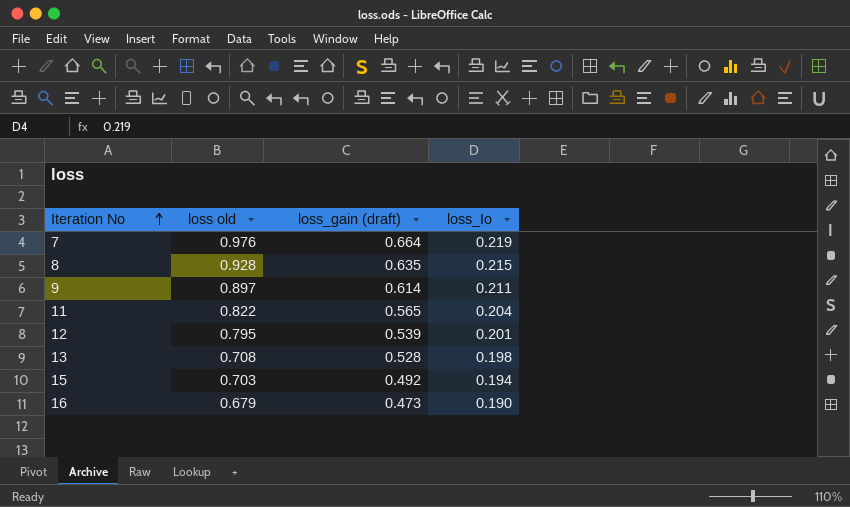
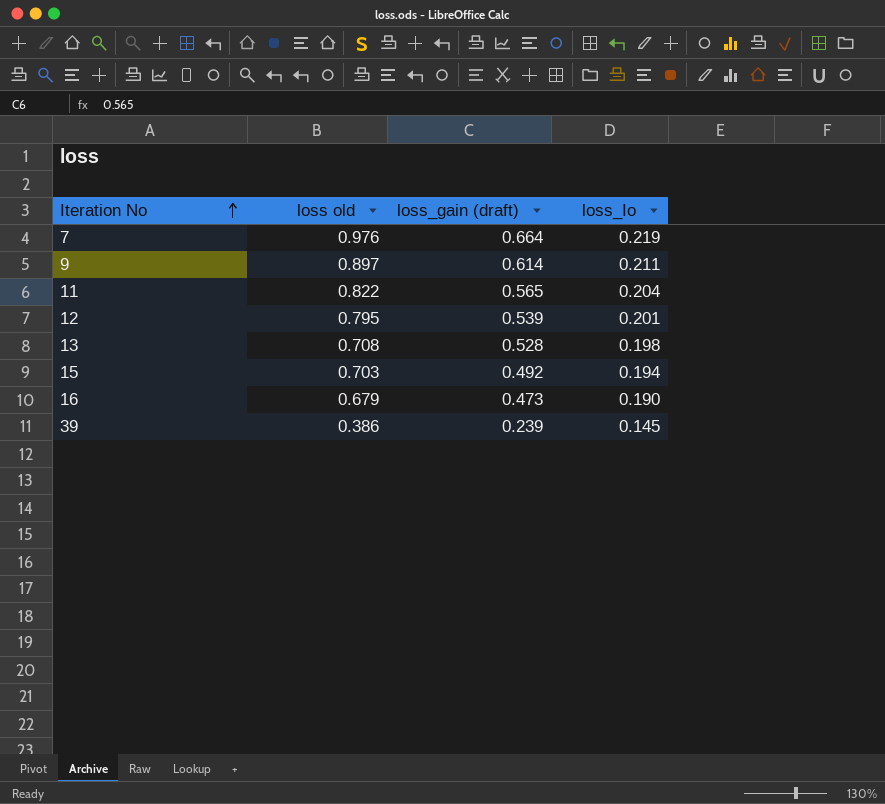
row 8: 0.928 | 0.635 | 0.215 -> none
row 39: none -> 0.386 | 0.239 | 0.145

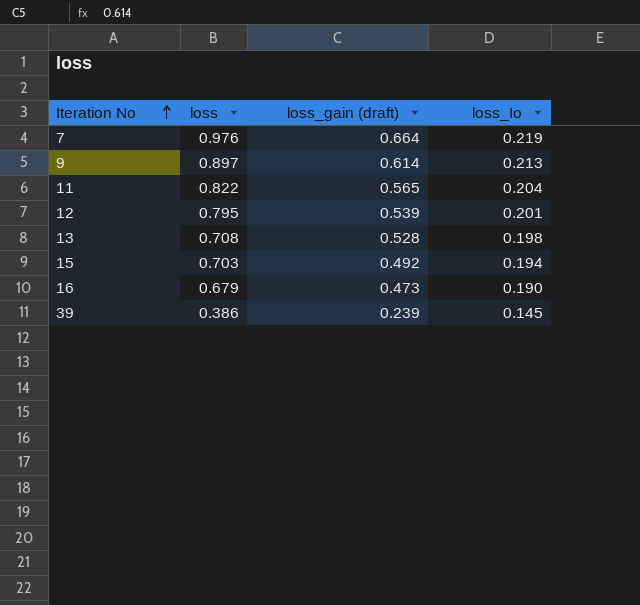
column name: loss old -> loss
9 | loss_Io: 0.211 -> 0.213

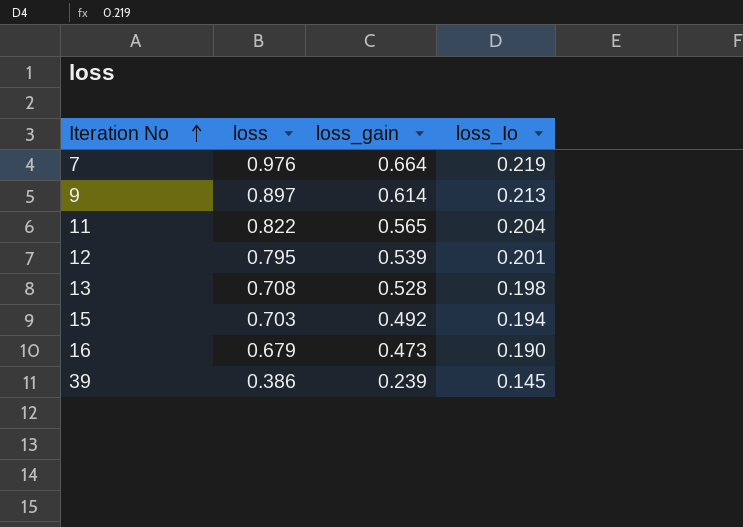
column name: loss_gain (draft) -> loss_gain

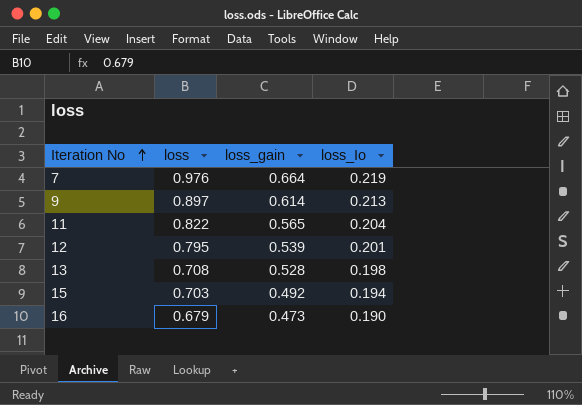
row 39: 0.386 | 0.239 | 0.145 -> none

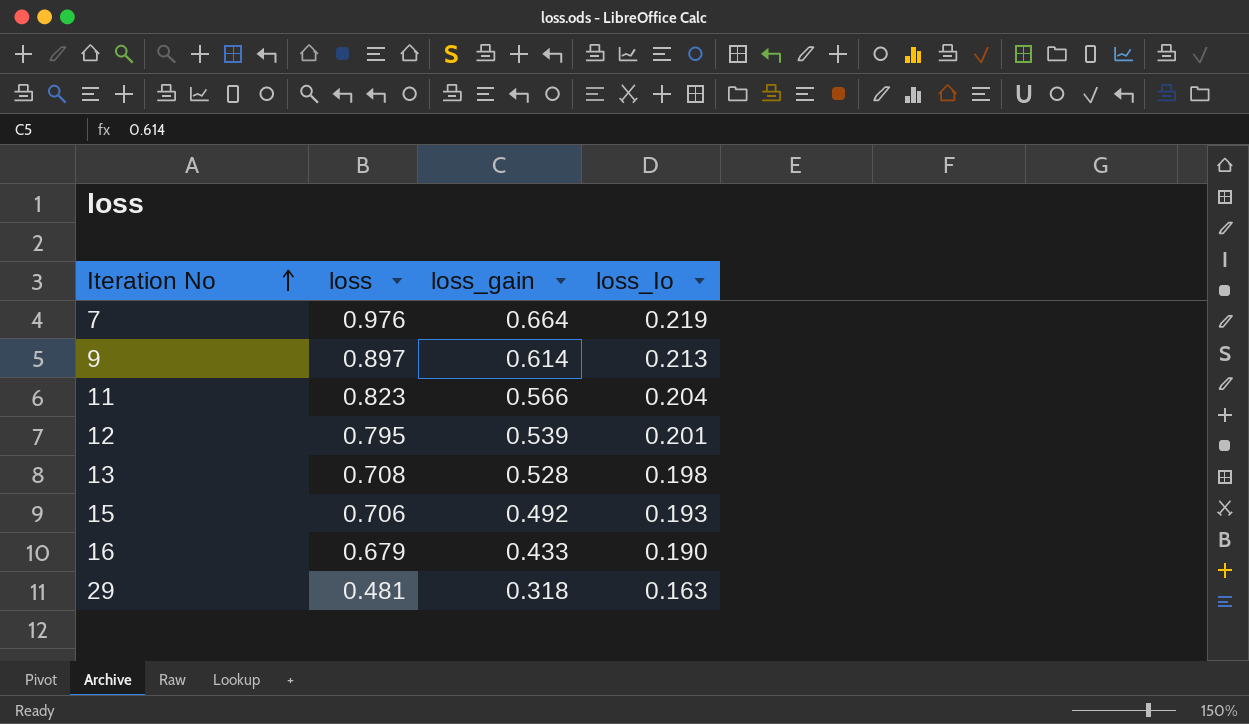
11 | loss: 0.822 -> 0.823
11 | loss_gain: 0.565 -> 0.566
15 | loss: 0.703 -> 0.706
15 | loss_Io: 0.194 -> 0.193
16 | loss_gain: 0.473 -> 0.433
row 29: none -> 0.481 | 0.318 | 0.163

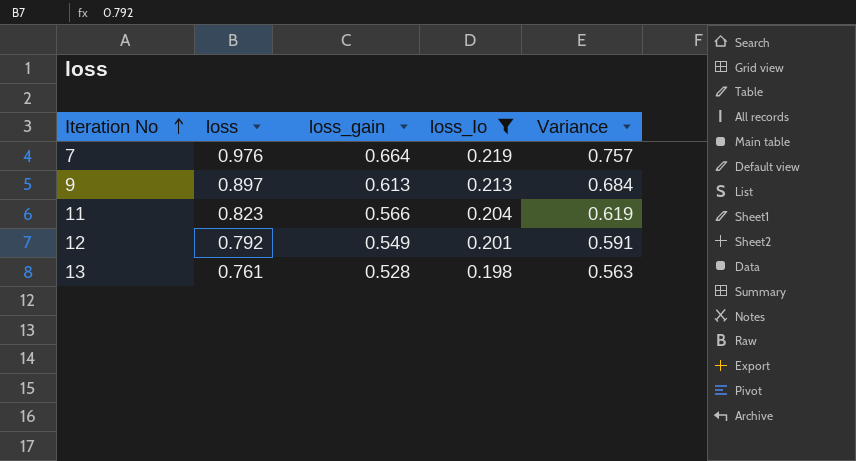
filter: none -> loss_Io >= 0.198
column Variance | formula: none -> [loss] - [loss_Io]
9 | loss_gain: 0.614 -> 0.613
12 | loss: 0.795 -> 0.792
12 | loss_gain: 0.539 -> 0.549
13 | loss: 0.708 -> 0.761

